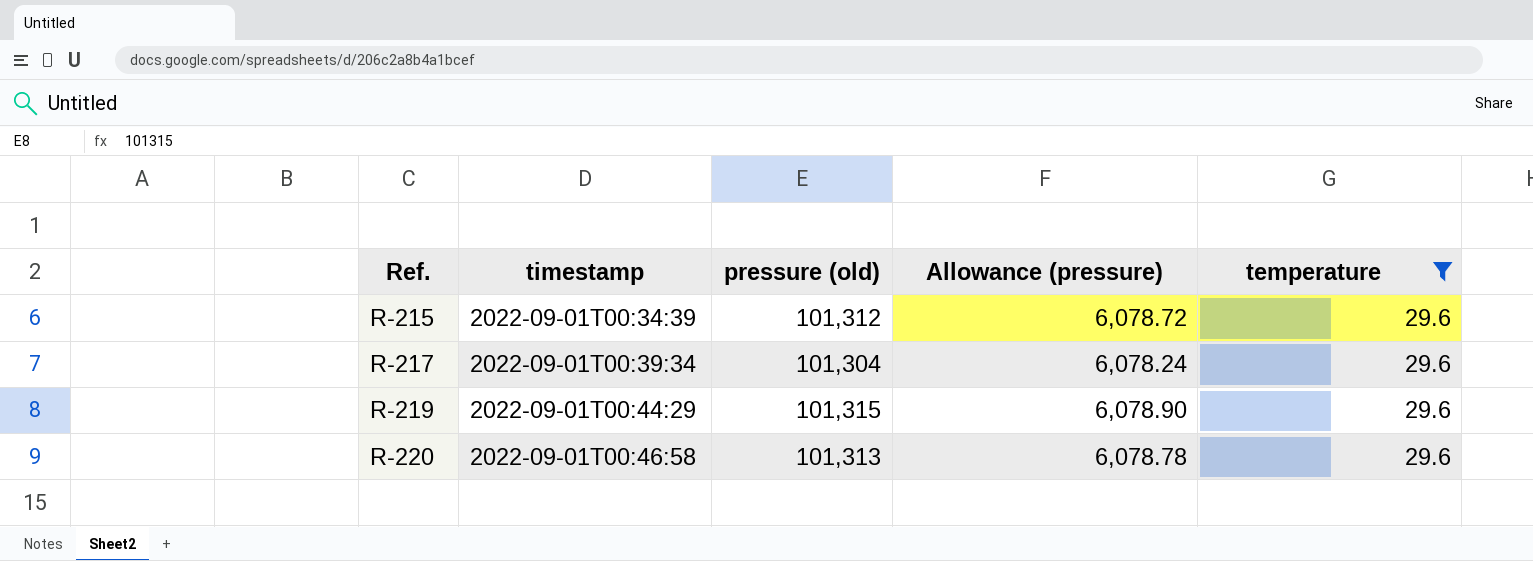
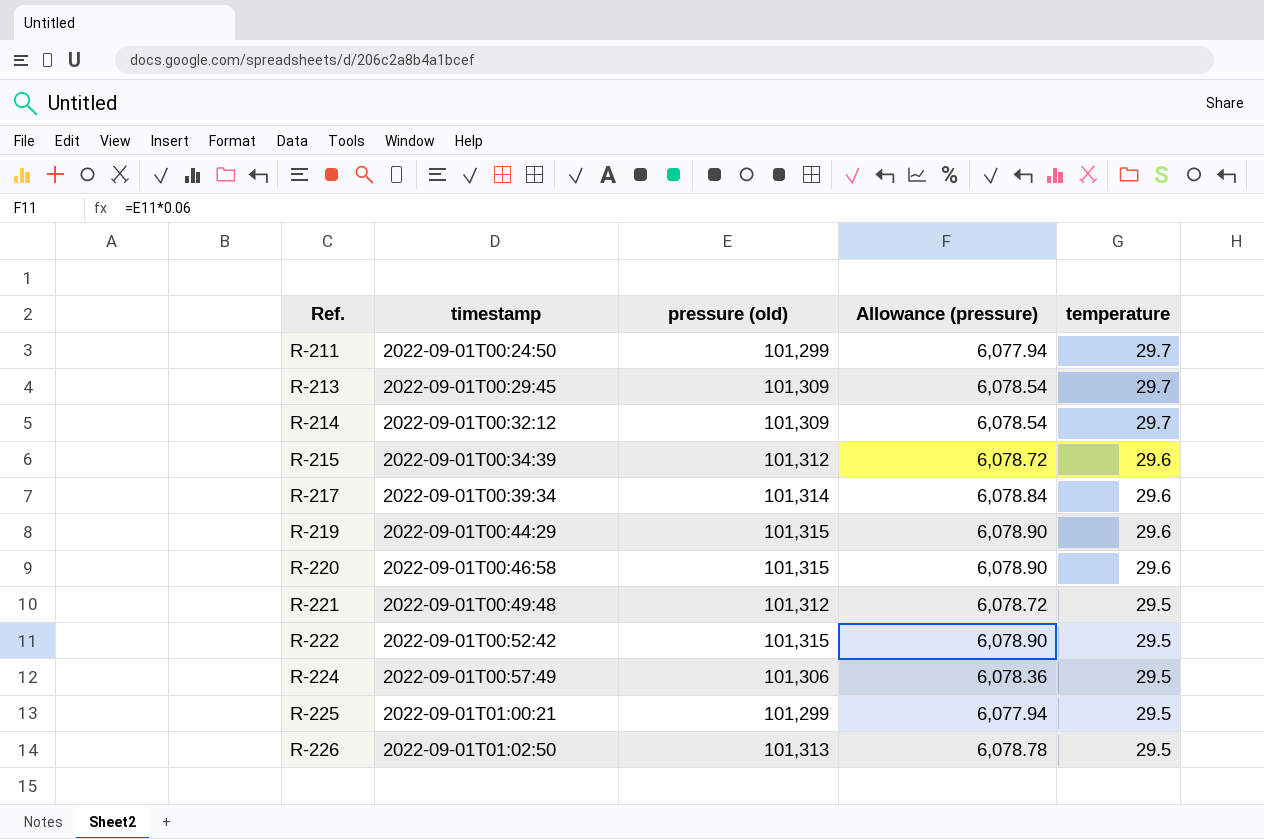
filter: temperature = 29.6 -> none
R-217 | pressure (old): 101,304 -> 101,314
R-217 | Allowance (pressure): 6,078.24 -> 6,078.84
R-220 | pressure (old): 101,313 -> 101,315
R-220 | Allowance (pressure): 6,078.78 -> 6,078.90

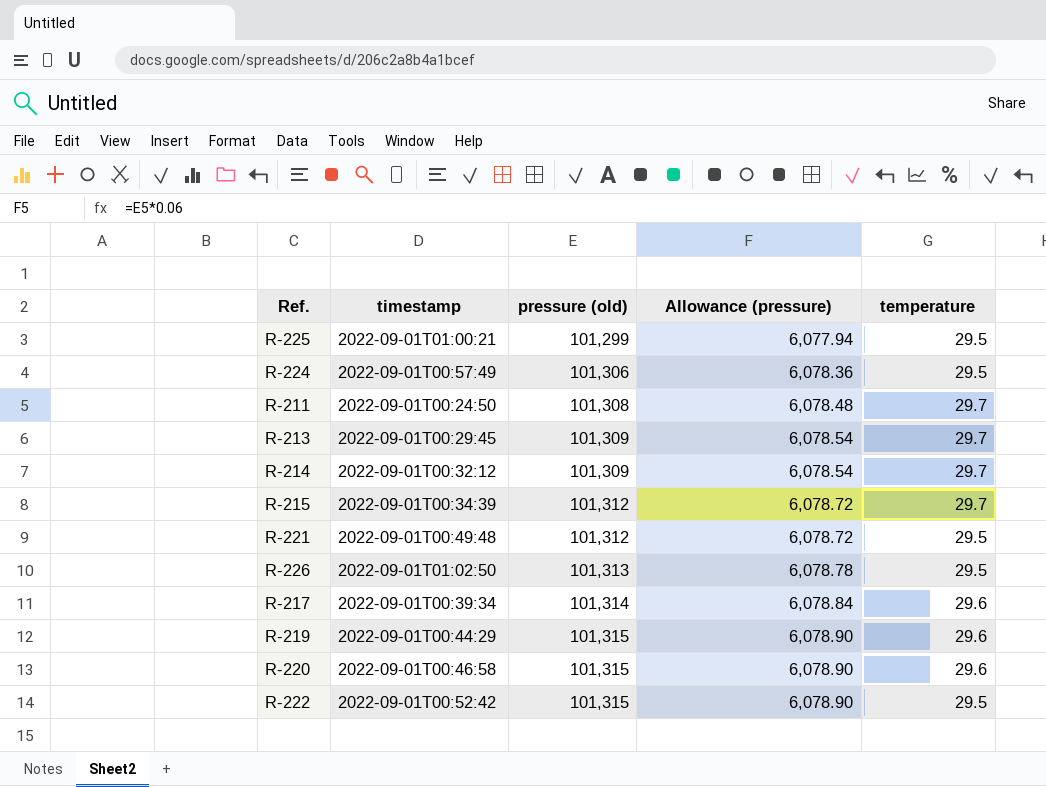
row order: Ref. ascending -> pressure (old) ascending
R-211 | pressure (old): 101,299 -> 101,308
R-211 | Allowance (pressure): 6,077.94 -> 6,078.48
R-215 | temperature: 29.6 -> 29.7

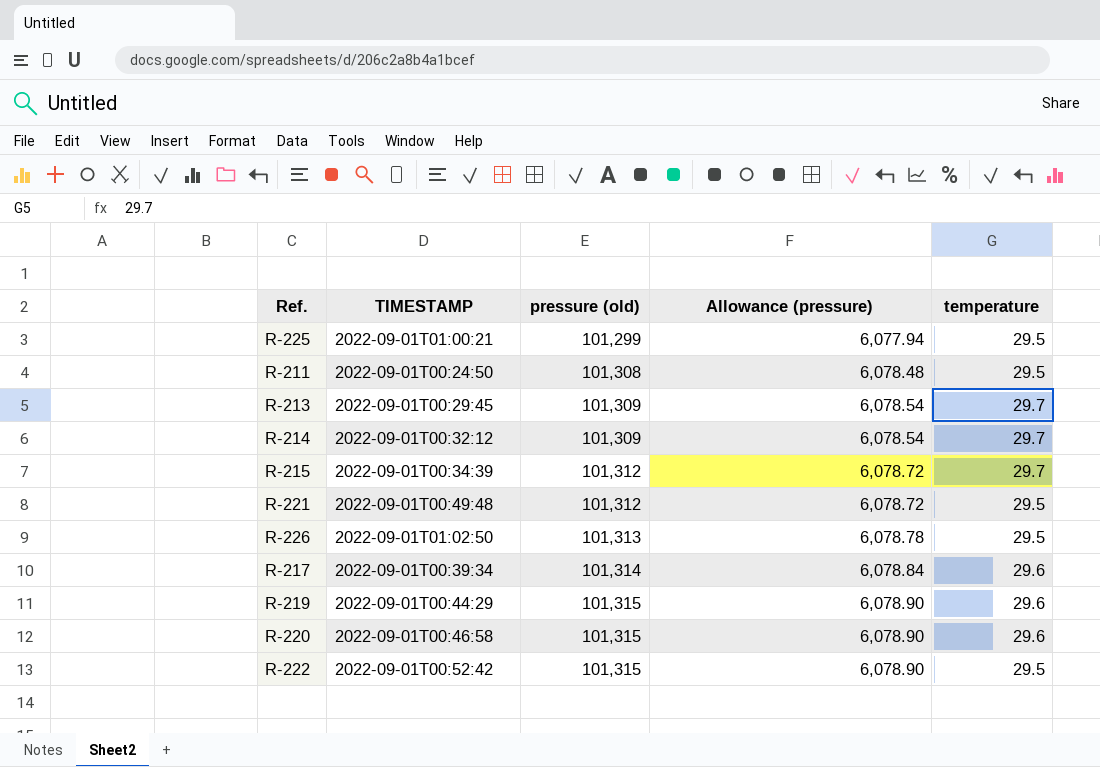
column name: timestamp -> TIMESTAMP
row R-224: 2022-09-01T00:57:49 | 101,306 | 6,078.36 | 29.5 -> none
R-211 | temperature: 29.7 -> 29.5

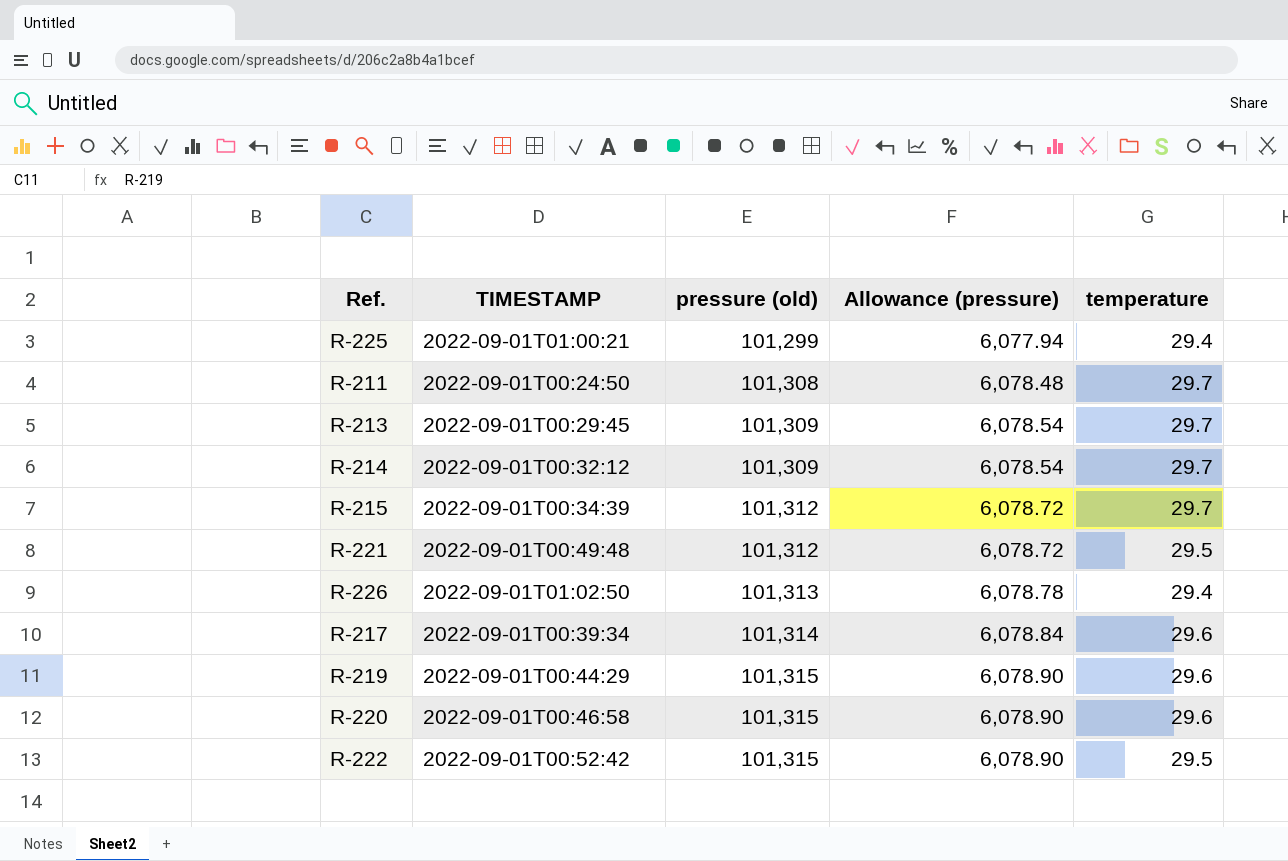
R-225 | temperature: 29.5 -> 29.4
R-211 | temperature: 29.5 -> 29.7
R-226 | temperature: 29.5 -> 29.4

